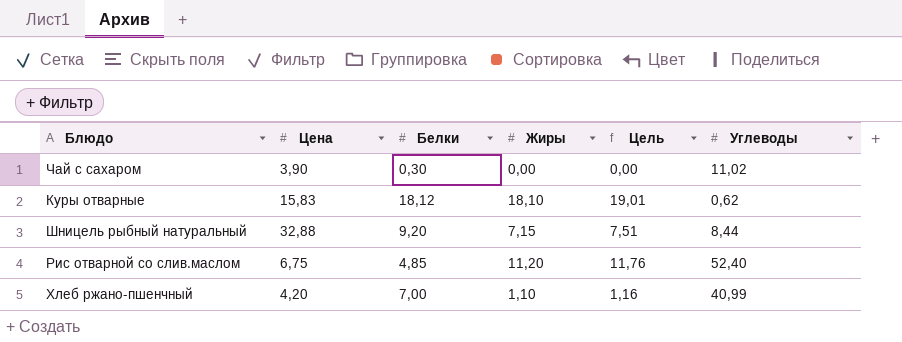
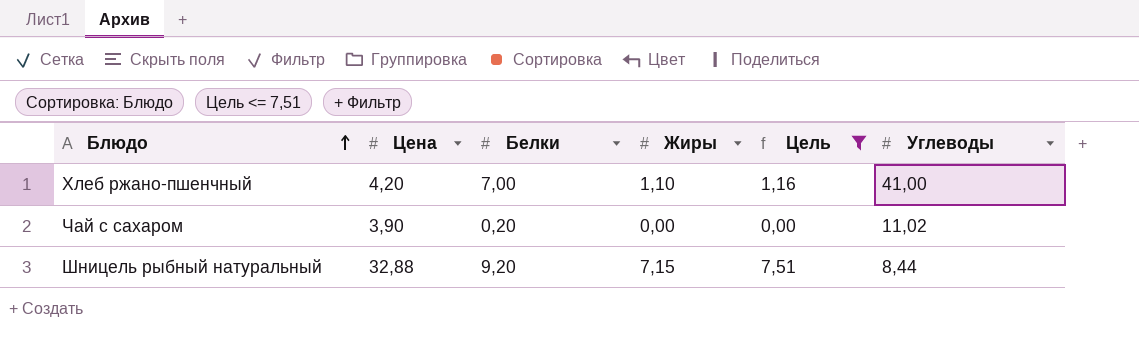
filter: none -> Цель <= 7,51
row order: none -> Блюдо ascending
Хлеб ржано-пшенчный | Углеводы: 40,99 -> 41,00
Чай с сахаром | Белки: 0,30 -> 0,20

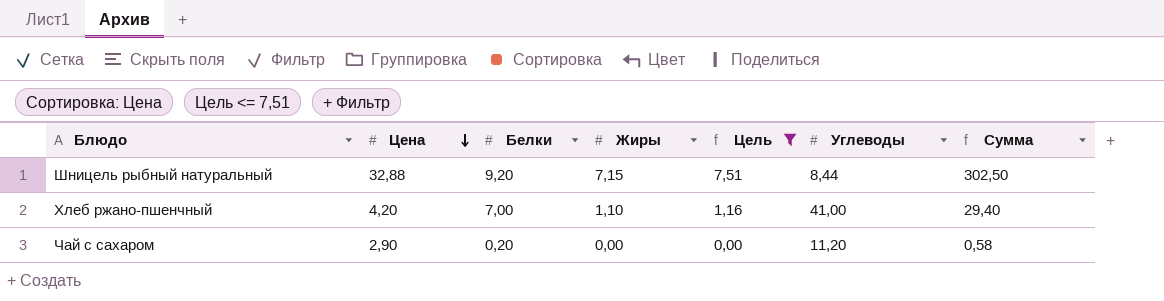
row order: Блюдо ascending -> Цена descending
column Сумма | formula: none -> [Цена] * [Белки]
Чай с сахаром | Цена: 3,90 -> 2,90
Чай с сахаром | Углеводы: 11,02 -> 11,20

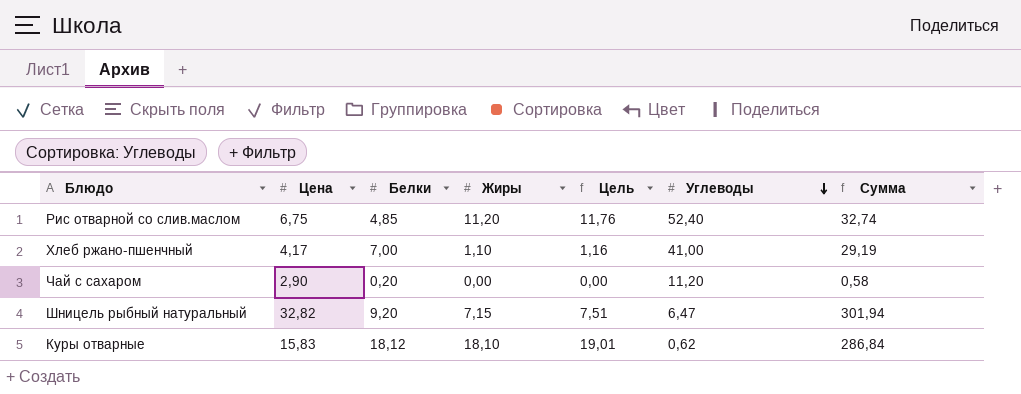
filter: Цель <= 7,51 -> none
row order: Цена descending -> Углеводы descending
Хлеб ржано-пшенчный | Цена: 4,20 -> 4,17
Хлеб ржано-пшенчный | Сумма: 29,40 -> 29,19
Шницель рыбный натуральный | Цена: 32,88 -> 32,82
Шницель рыбный натуральный | Углеводы: 8,44 -> 6,47
Шницель рыбный натуральный | Сумма: 302,50 -> 301,94

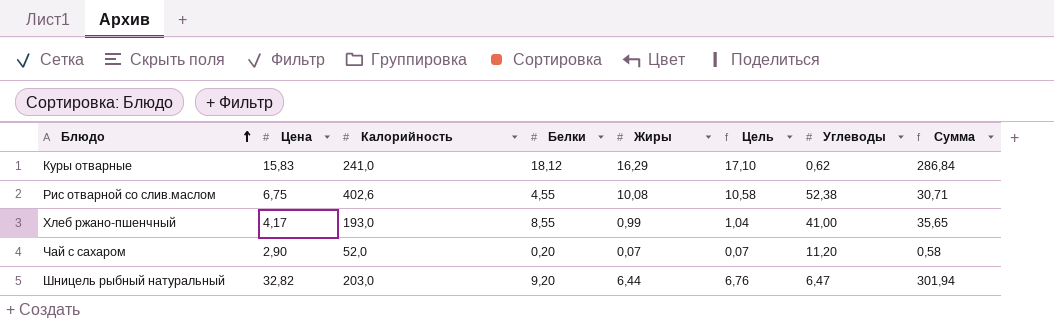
row order: Углеводы descending -> Блюдо ascending
column Калорийность | position: none -> 3
Куры отварные | Жиры: 18,10 -> 16,29
Куры отварные | Цель: 19,01 -> 17,10
Рис отварной со слив.маслом | Белки: 4,85 -> 4,55
Рис отварной со слив.маслом | Жиры: 11,20 -> 10,08
Рис отварной со слив.маслом | Цель: 11,76 -> 10,58
Рис отварной со слив.маслом | Углеводы: 52,40 -> 52,38
Рис отварной со слив.маслом | Сумма: 32,74 -> 30,71
Хлеб ржано-пшенчный | Белки: 7,00 -> 8,55
Хлеб ржано-пшенчный | Жиры: 1,10 -> 0,99
Хлеб ржано-пшенчный | Цель: 1,16 -> 1,04
Хлеб ржано-пшенчный | Сумма: 29,19 -> 35,65
Чай с сахаром | Жиры: 0,00 -> 0,07
Чай с сахаром | Цель: 0,00 -> 0,07
Шницель рыбный натуральный | Жиры: 7,15 -> 6,44
Шницель рыбный натуральный | Цель: 7,51 -> 6,76

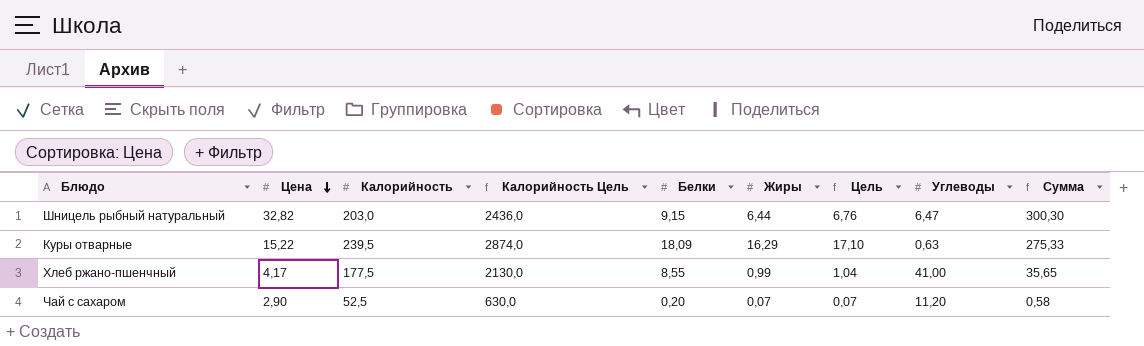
row order: Блюдо ascending -> Цена descending
column Калорийность Цель | formula: none -> [Калорийность] * 12
row Рис отварной со слив.маслом: 6,75 | 402,6 | 4,55 | 10,08 | 10,58 | 52,38 | 30,71 -> none
Шницель рыбный натуральный | Белки: 9,20 -> 9,15
Шницель рыбный натуральный | Сумма: 301,94 -> 300,30
Куры отварные | Цена: 15,83 -> 15,22
Куры отварные | Калорийность: 241,0 -> 239,5
Куры отварные | Белки: 18,12 -> 18,09
Куры отварные | Углеводы: 0,62 -> 0,63
Куры отварные | Сумма: 286,84 -> 275,33
Хлеб ржано-пшенчный | Калорийность: 193,0 -> 177,5
Чай с сахаром | Калорийность: 52,0 -> 52,5

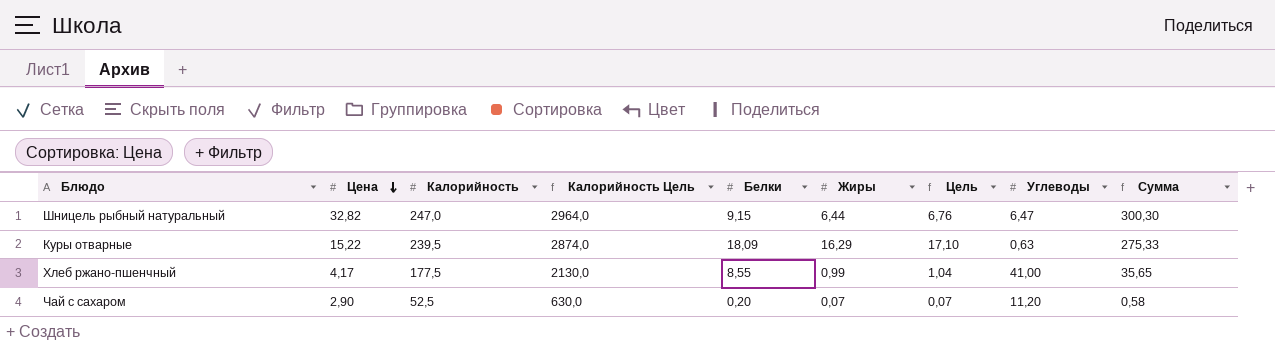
Шницель рыбный натуральный | Калорийность: 203,0 -> 247,0
Шницель рыбный натуральный | Калорийность Цель: 2436,0 -> 2964,0

